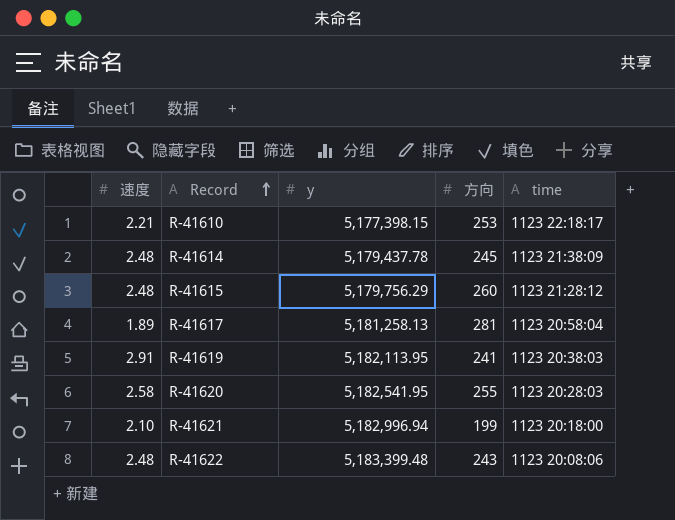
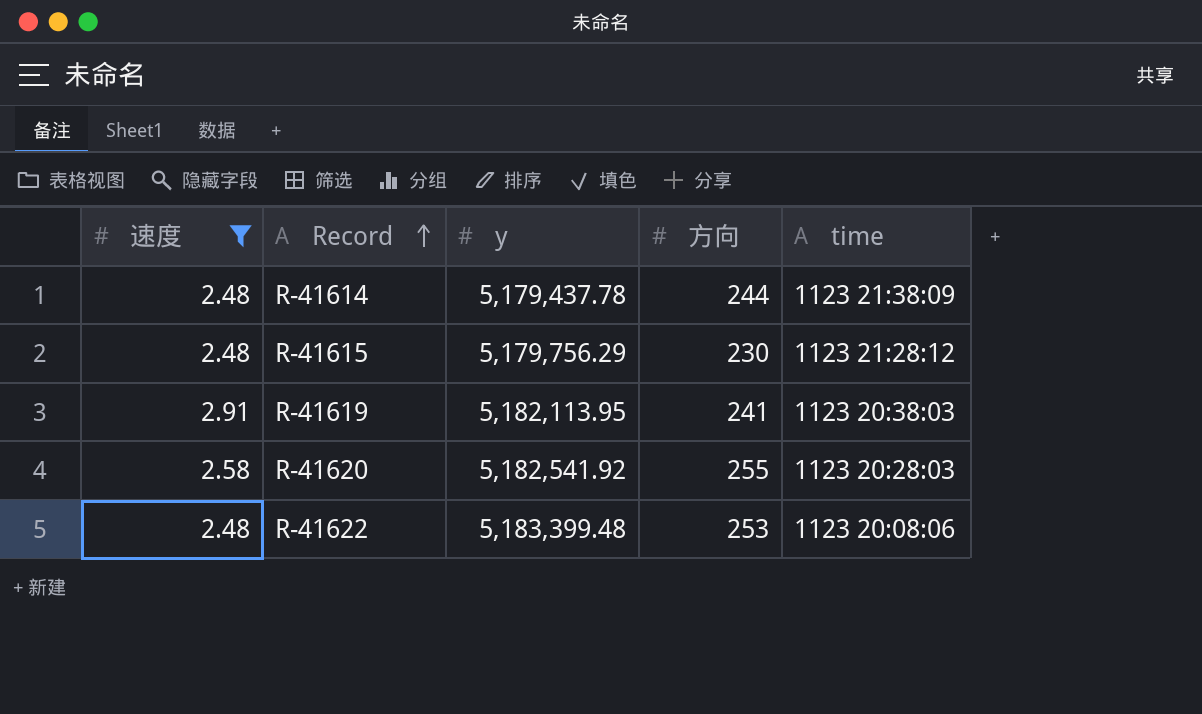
filter: none -> 速度 >= 2.48
R-41614 | 方向: 245 -> 244
R-41615 | 方向: 260 -> 230
R-41620 | y: 5,182,541.95 -> 5,182,541.92
R-41622 | 方向: 243 -> 253

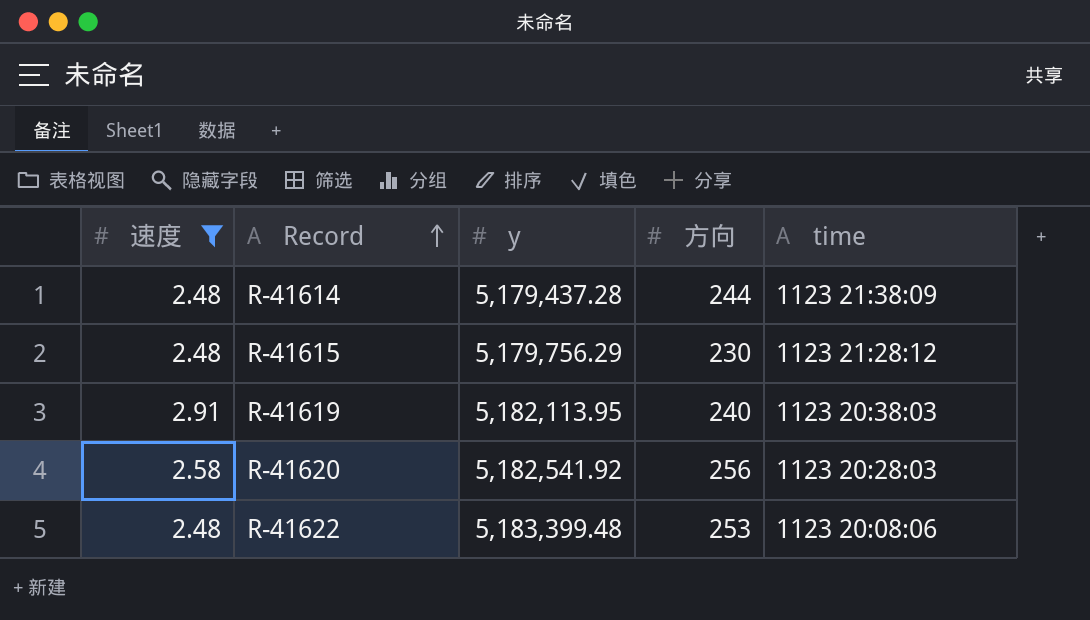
R-41614 | y: 5,179,437.78 -> 5,179,437.28
R-41619 | 方向: 241 -> 240
R-41620 | 方向: 255 -> 256

